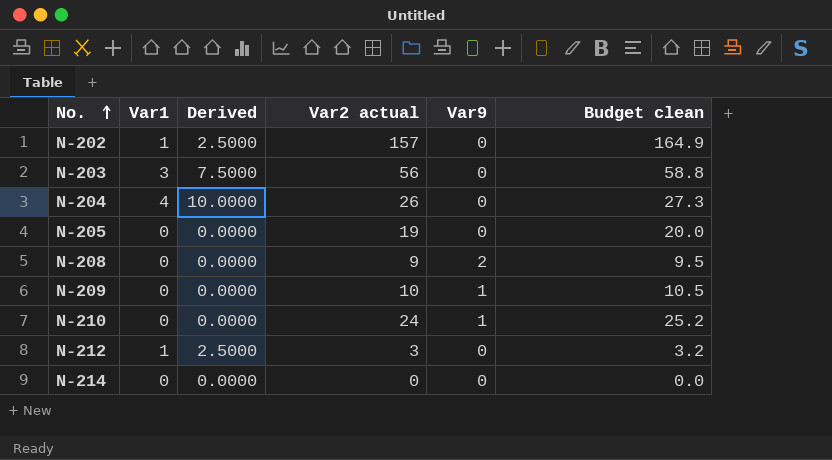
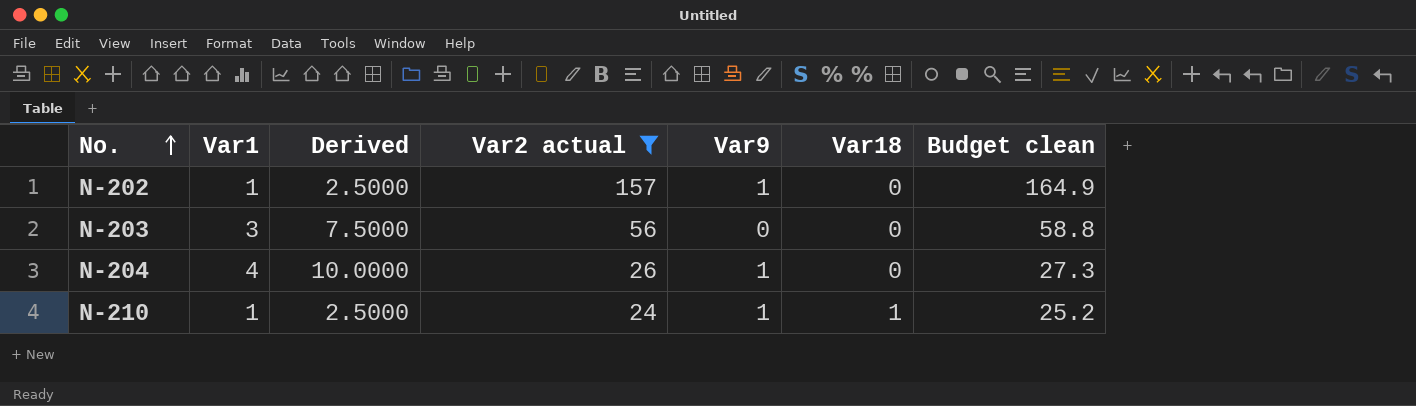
filter: none -> Var2 actual >= 24
column Var18 | position: none -> 6
N-202 | Var9: 0 -> 1
N-204 | Var9: 0 -> 1
N-210 | Var1: 0 -> 1
N-210 | Derived: 0.0000 -> 2.5000

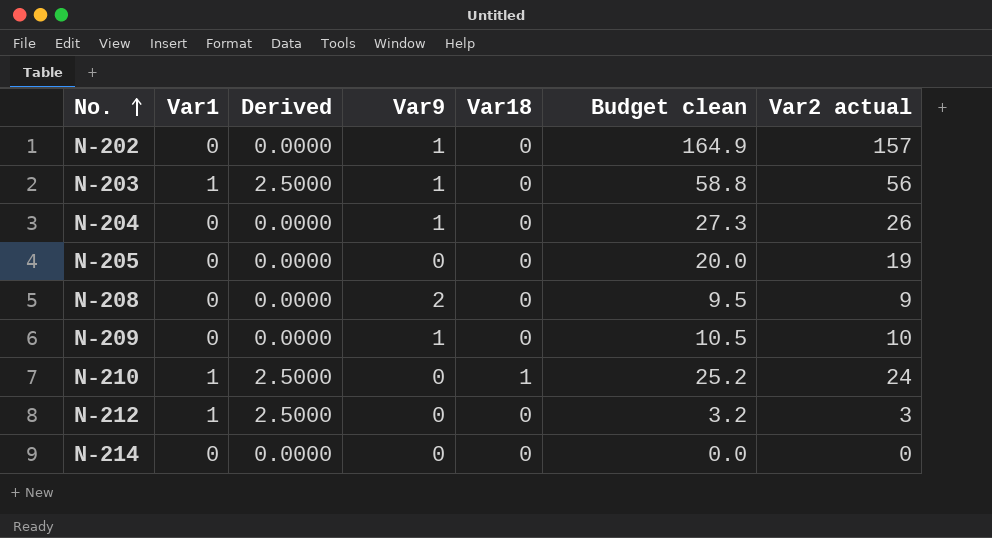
filter: Var2 actual >= 24 -> none
column Var2 actual | position: 4 -> 7
N-202 | Var1: 1 -> 0
N-202 | Derived: 2.5000 -> 0.0000
N-203 | Var1: 3 -> 1
N-203 | Derived: 7.5000 -> 2.5000
N-203 | Var9: 0 -> 1
N-204 | Var1: 4 -> 0
N-204 | Derived: 10.0000 -> 0.0000
N-210 | Var9: 1 -> 0

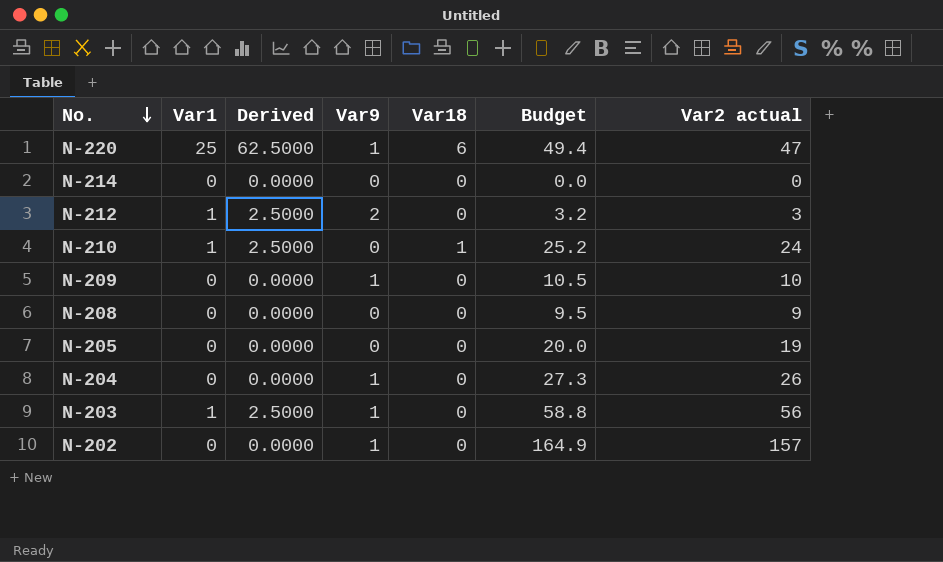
row order: No. ascending -> No. descending
column name: Budget clean -> Budget
row N-220: none -> 25 | 62.5000 | 1 | 6 | 49.4 | 47
N-212 | Var9: 0 -> 2
N-208 | Var9: 2 -> 0

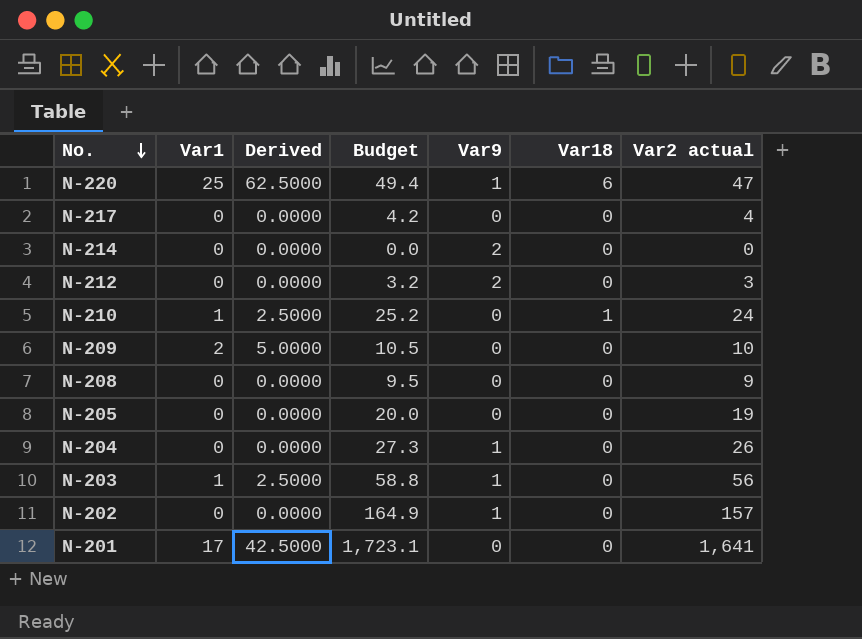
column Budget | position: 6 -> 4
row N-217: none -> 0 | 0.0000 | 4.2 | 0 | 0 | 4
N-214 | Var9: 0 -> 2
N-212 | Var1: 1 -> 0
N-212 | Derived: 2.5000 -> 0.0000
N-209 | Var1: 0 -> 2
N-209 | Derived: 0.0000 -> 5.0000
N-209 | Var9: 1 -> 0
row N-201: none -> 17 | 42.5000 | 1,723.1 | 0 | 0 | 1,641

